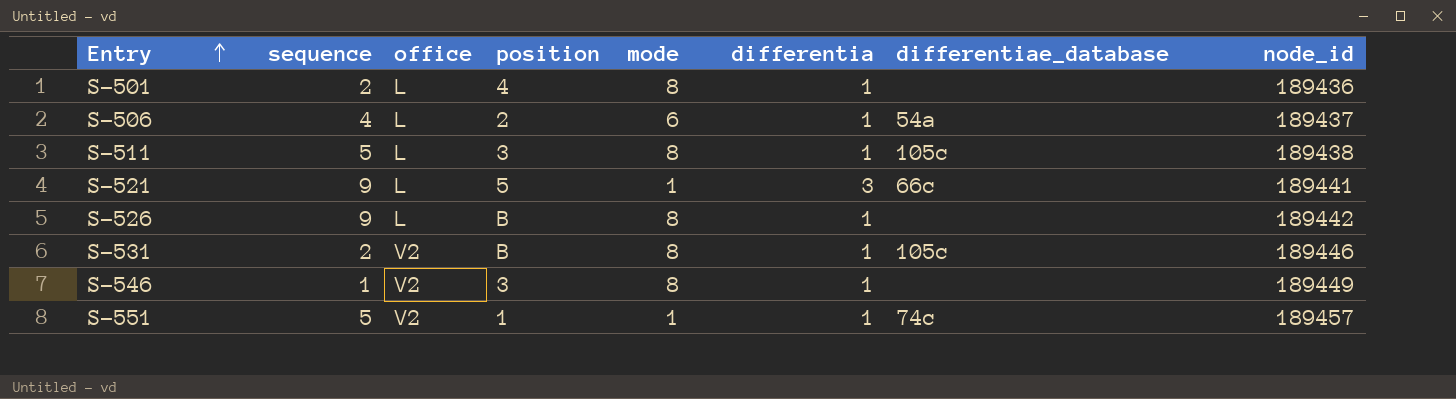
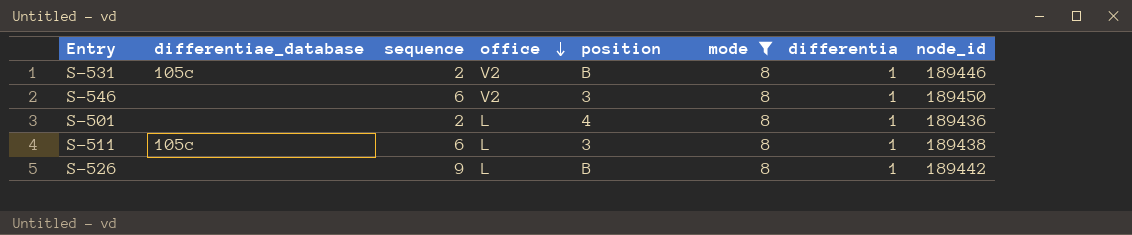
filter: none -> mode = 8
row order: Entry ascending -> office descending
column differentiae_database | position: 7 -> 2
S-546 | sequence: 1 -> 6
S-546 | node_id: 189449 -> 189450
S-511 | sequence: 5 -> 6

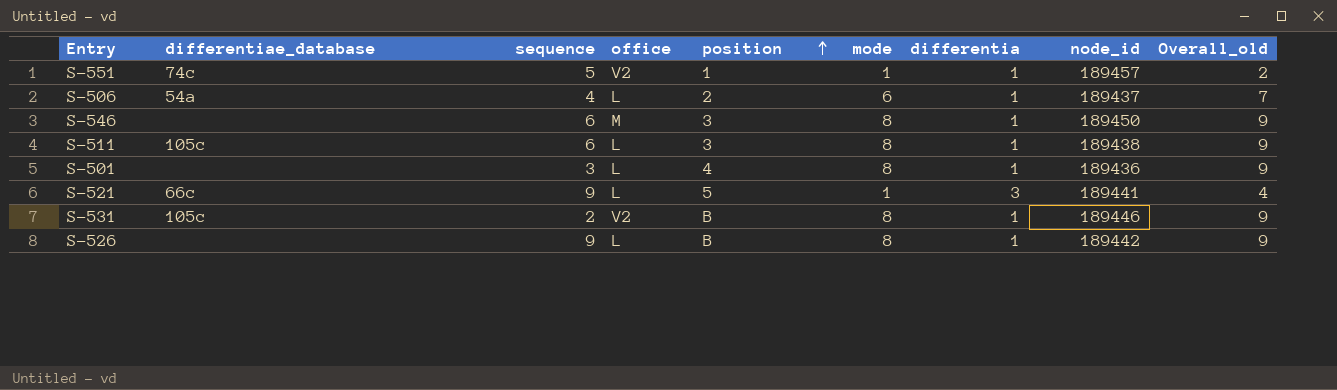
filter: mode = 8 -> none
row order: office descending -> position ascending
column Overall_old | formula: none -> [mode] + [differentia]
S-546 | office: V2 -> M
S-501 | sequence: 2 -> 3

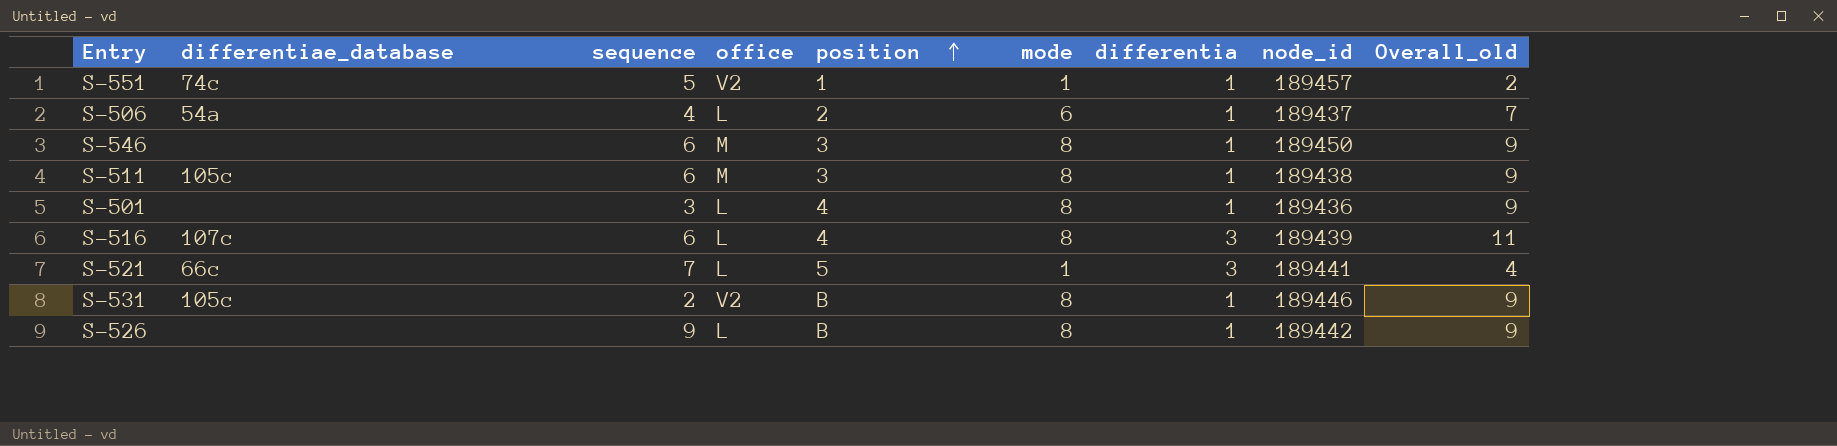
S-511 | office: L -> M
row S-516: none -> 107c | 6 | L | 4 | 8 | 3 | 189439 | 11
S-521 | sequence: 9 -> 7

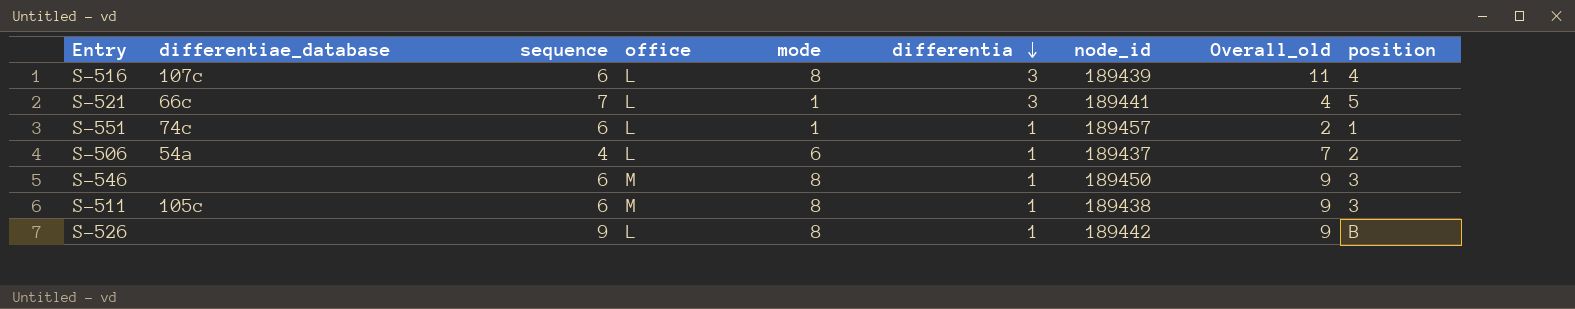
row order: position ascending -> differentia descending
column position | position: 5 -> 9
row S-501: none | 3 | L | 4 | 8 | 1 | 189436 | 9 -> none
row S-531: 105c | 2 | V2 | B | 8 | 1 | 189446 | 9 -> none
S-551 | sequence: 5 -> 6
S-551 | office: V2 -> L

